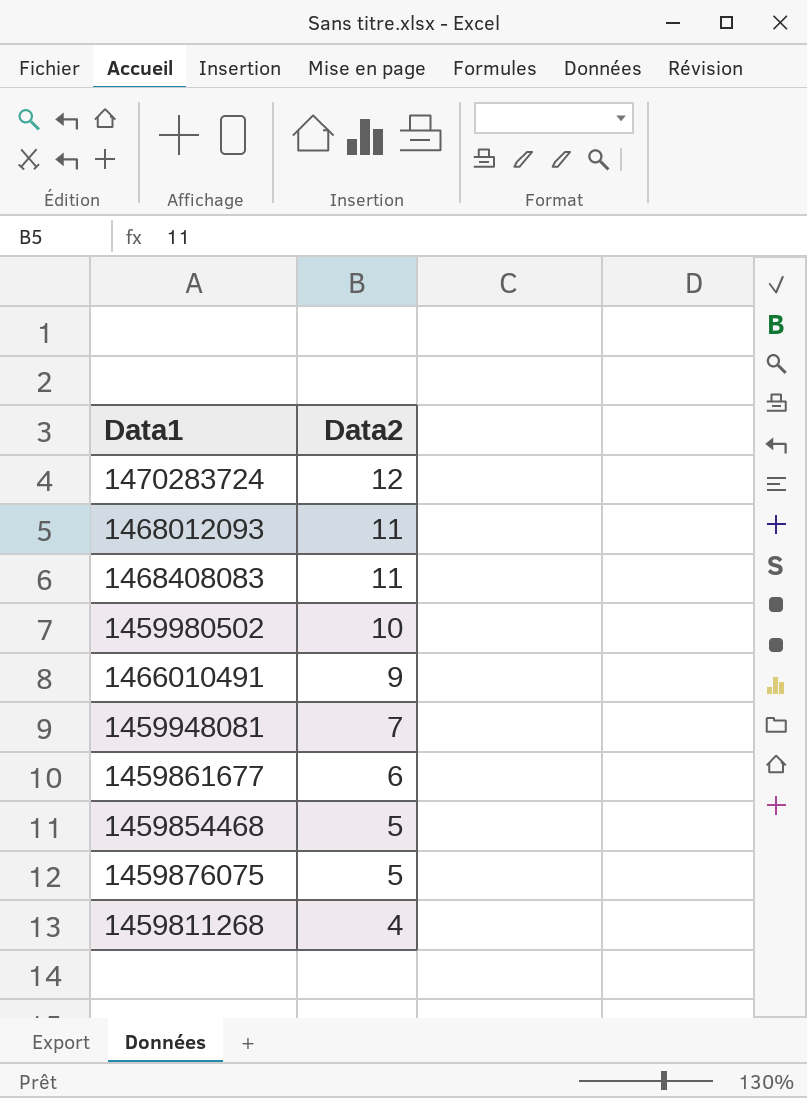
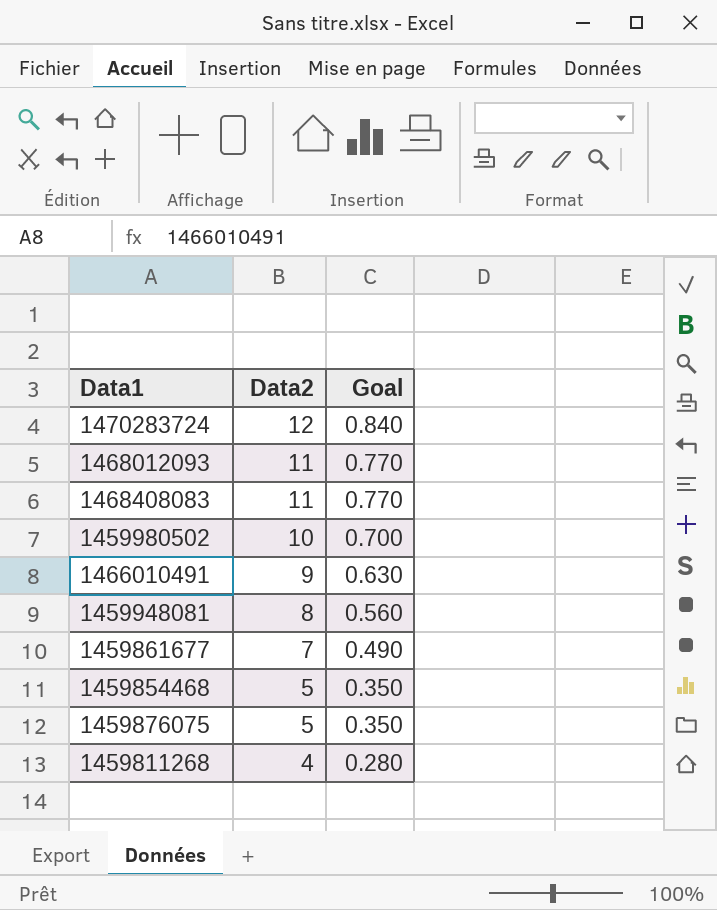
column Goal | formula: none -> [Data2] * 0.07
1459948081 | Data2: 7 -> 8
1459861677 | Data2: 6 -> 7

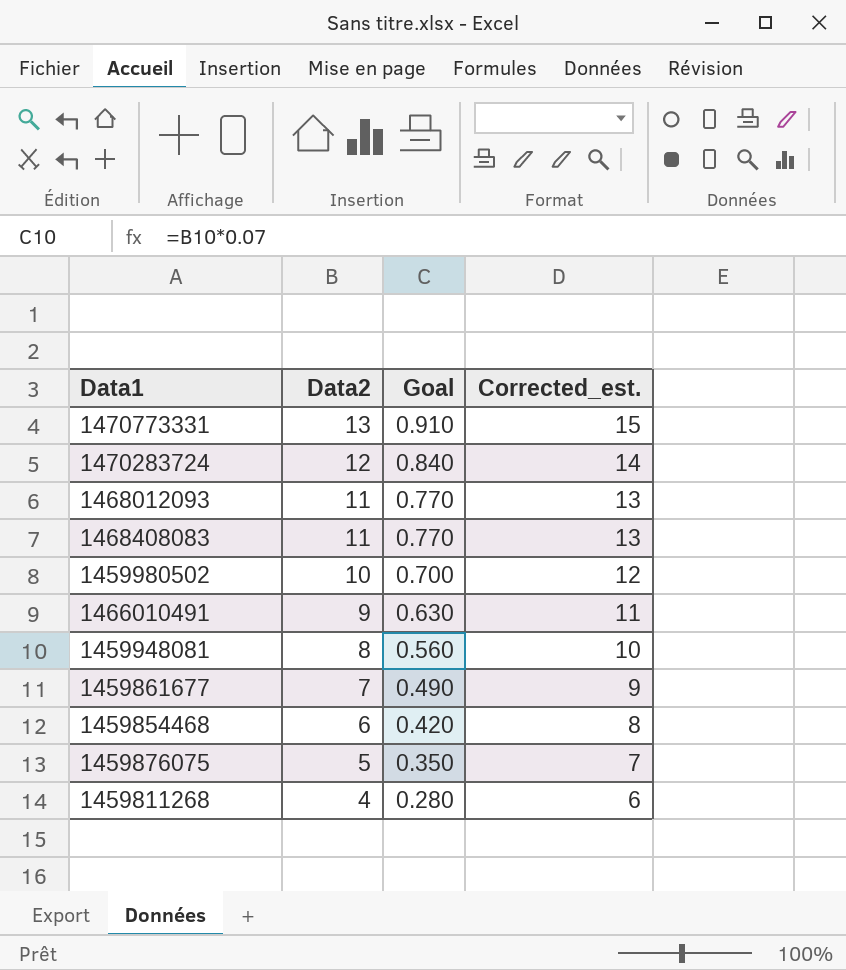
column Corrected_est. | formula: none -> [Data2] + 2
row 1470773331: none -> 13 | 0.910 | 15
1459854468 | Data2: 5 -> 6
1459854468 | Goal: 0.350 -> 0.420

